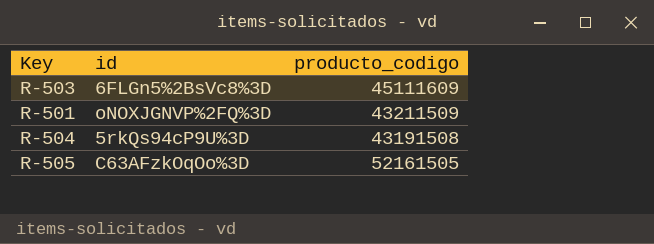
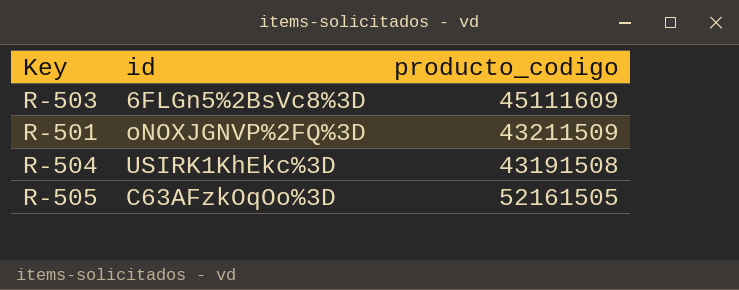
R-504 | id: 5rkQs94cP9U%3D -> USIRK1KhEkc%3D

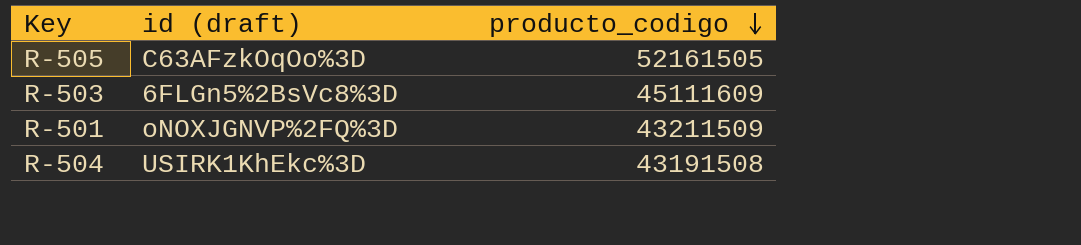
row order: none -> producto_codigo descending
column name: id -> id (draft)

